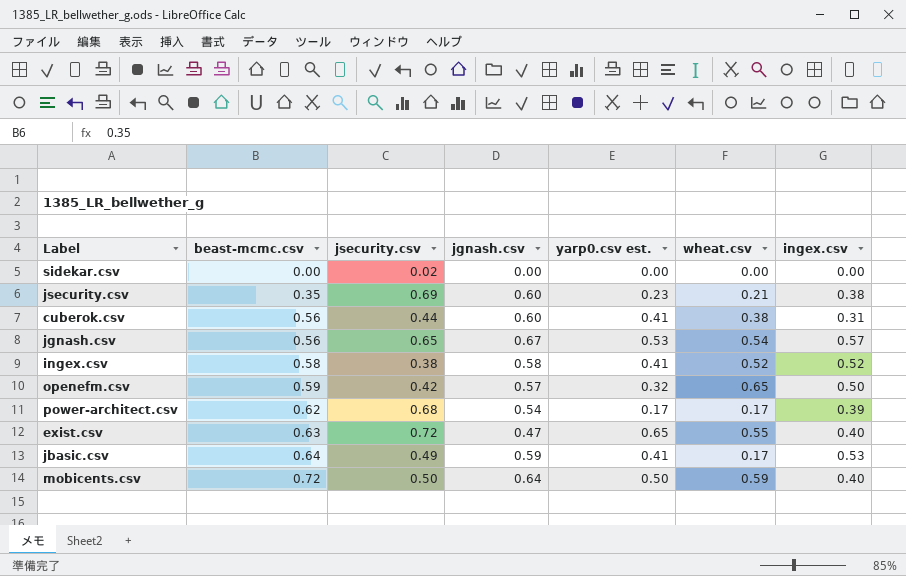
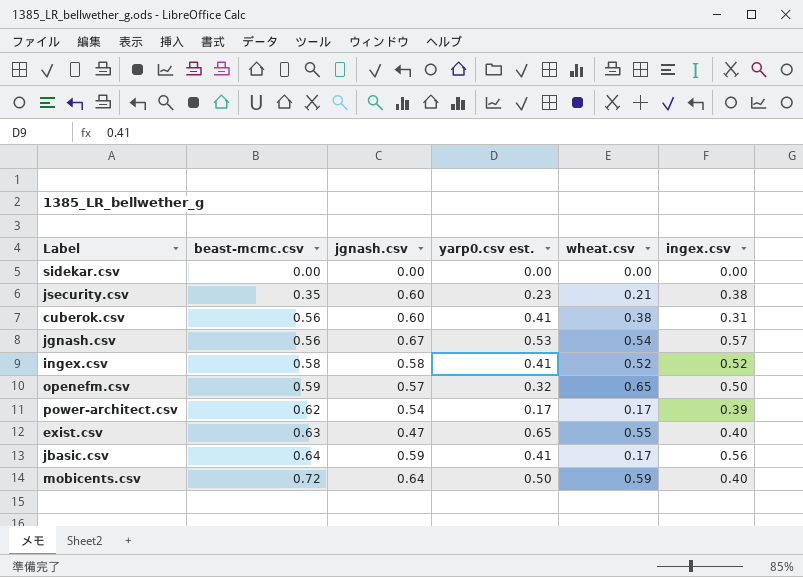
column jsecurity.csv | position: 3 -> none
jbasic.csv | ingex.csv: 0.53 -> 0.56

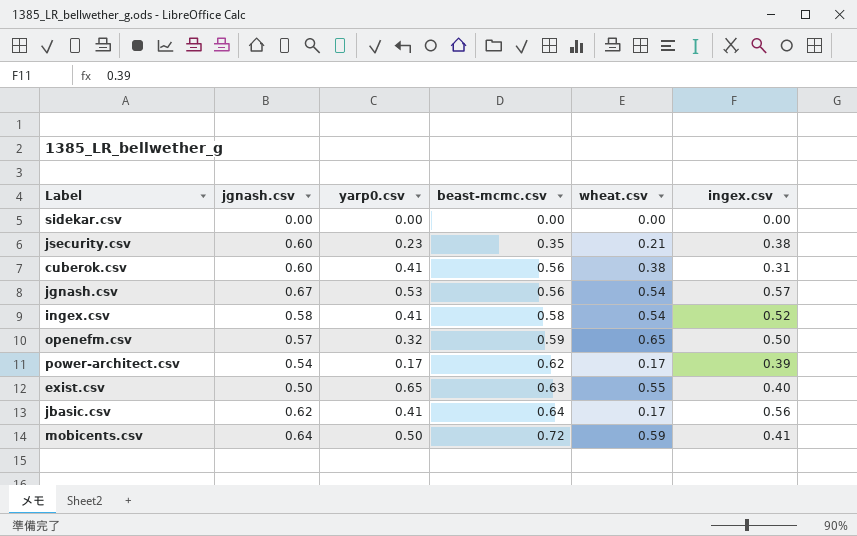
column name: yarp0.csv est. -> yarp0.csv
column beast-mcmc.csv | position: 2 -> 4
ingex.csv | wheat.csv: 0.52 -> 0.54
exist.csv | jgnash.csv: 0.47 -> 0.50
jbasic.csv | jgnash.csv: 0.59 -> 0.62
mobicents.csv | ingex.csv: 0.40 -> 0.41

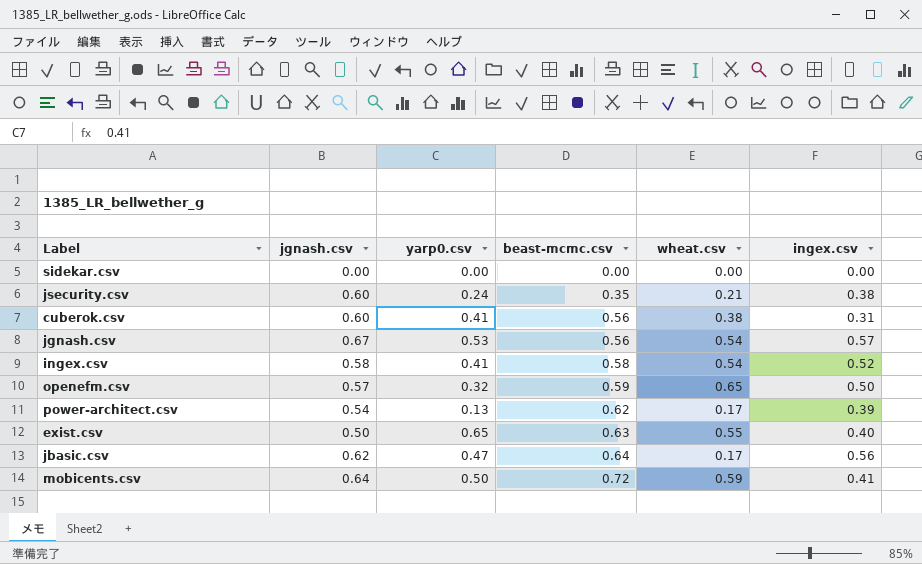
jsecurity.csv | yarp0.csv: 0.23 -> 0.24
power-architect.csv | yarp0.csv: 0.17 -> 0.13
jbasic.csv | yarp0.csv: 0.41 -> 0.47

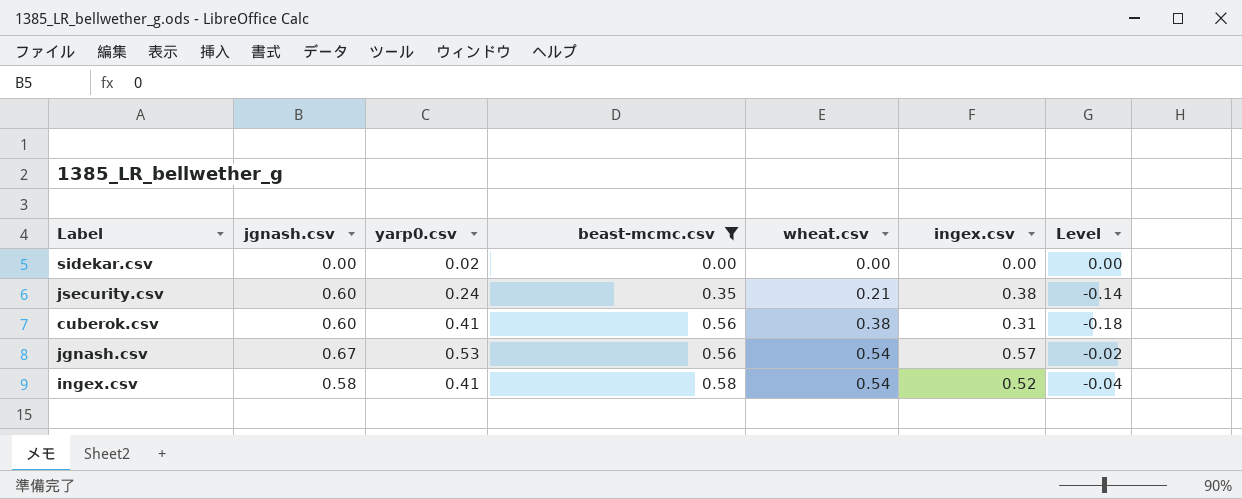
filter: none -> beast-mcmc.csv <= 0.58
column Level | formula: none -> [wheat.csv] - [beast-mcmc.csv]
sidekar.csv | yarp0.csv: 0.00 -> 0.02

